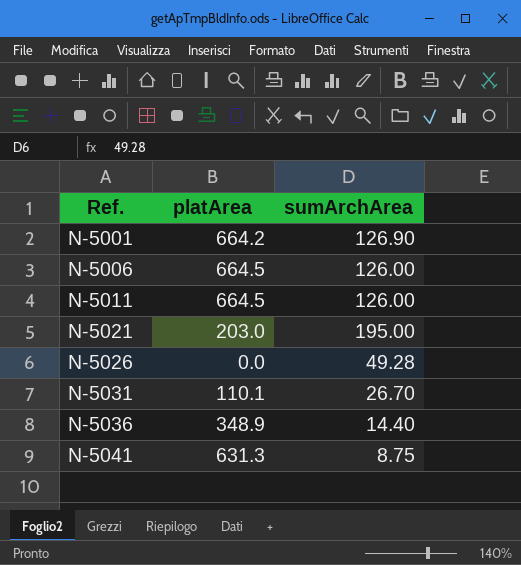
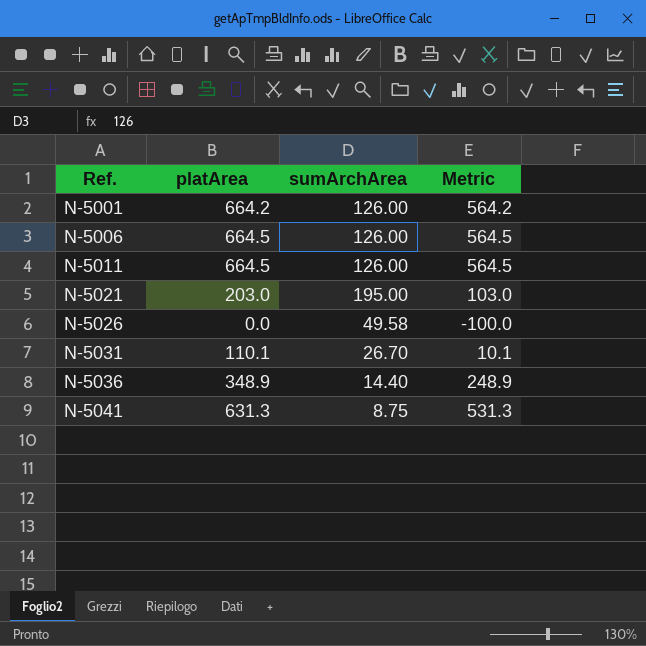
column Metric | formula: none -> [platArea] - 100
N-5001 | sumArchArea: 126.90 -> 126.00
N-5026 | sumArchArea: 49.28 -> 49.58

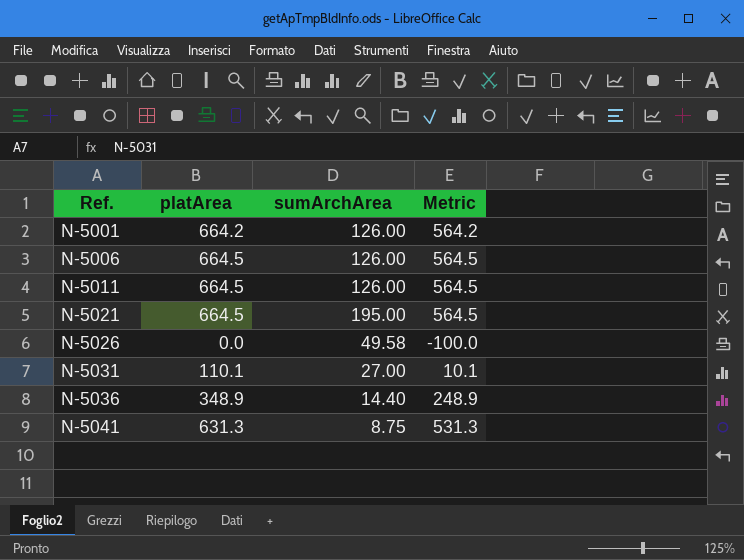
N-5021 | platArea: 203.0 -> 664.5
N-5021 | Metric: 103.0 -> 564.5
N-5031 | sumArchArea: 26.70 -> 27.00

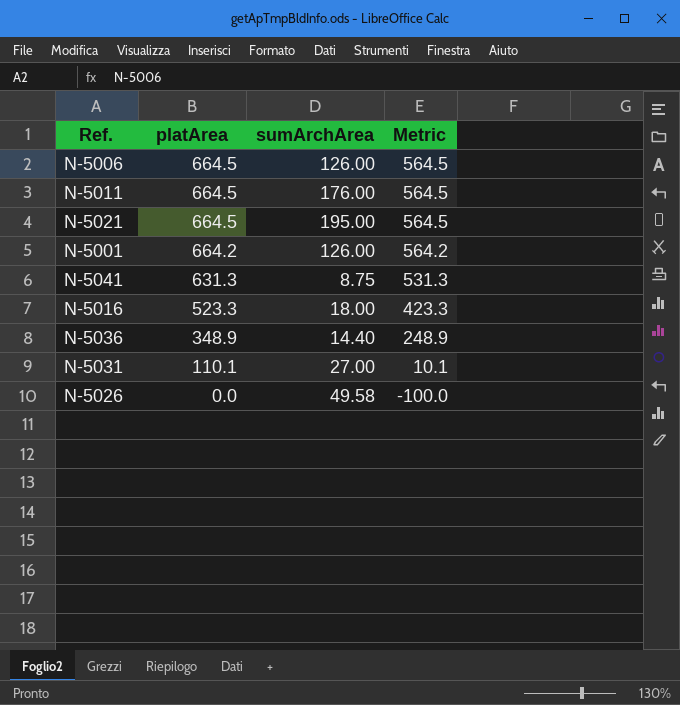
row order: Ref. ascending -> platArea descending
N-5011 | sumArchArea: 126.00 -> 176.00
row N-5016: none -> 523.3 | 18.00 | 423.3

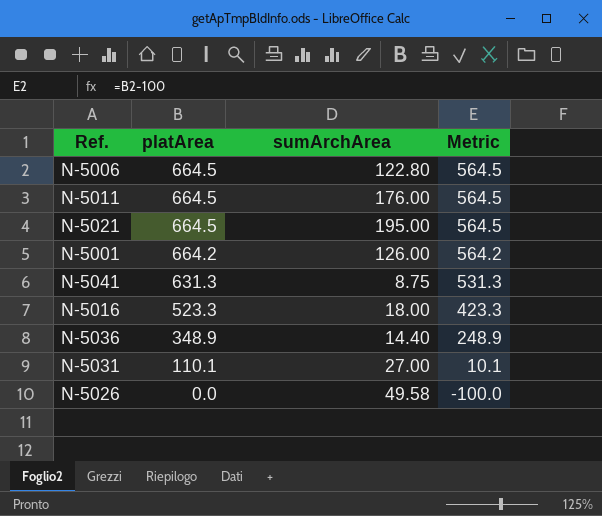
N-5006 | sumArchArea: 126.00 -> 122.80

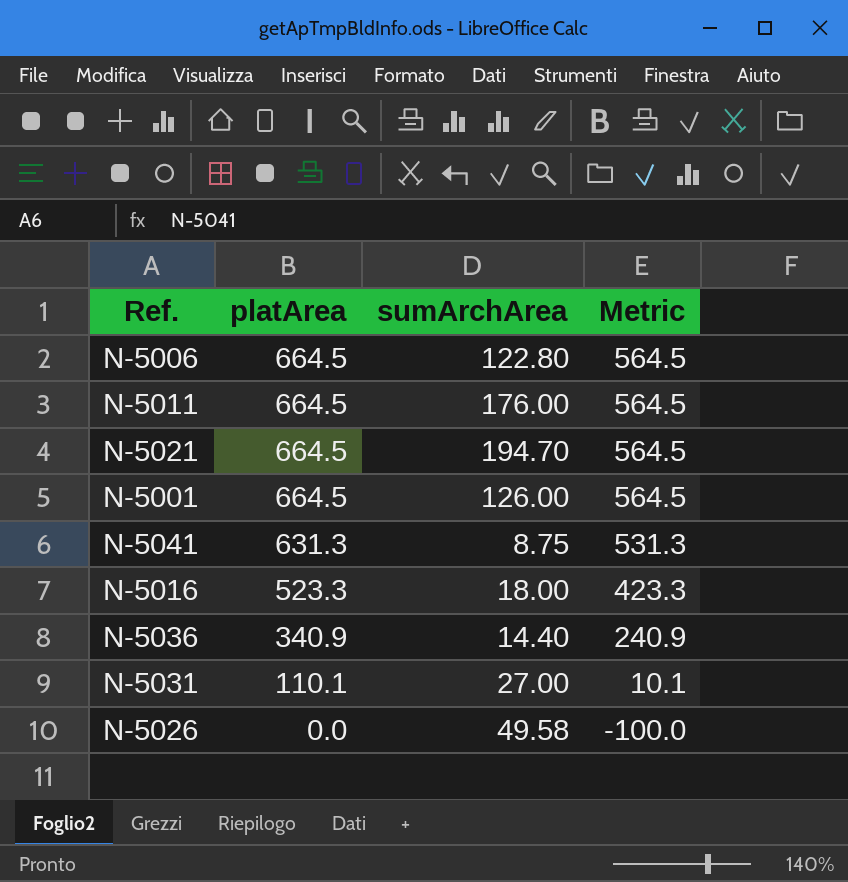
N-5021 | sumArchArea: 195.00 -> 194.70
N-5001 | platArea: 664.2 -> 664.5
N-5001 | Metric: 564.2 -> 564.5
N-5036 | platArea: 348.9 -> 340.9
N-5036 | Metric: 248.9 -> 240.9

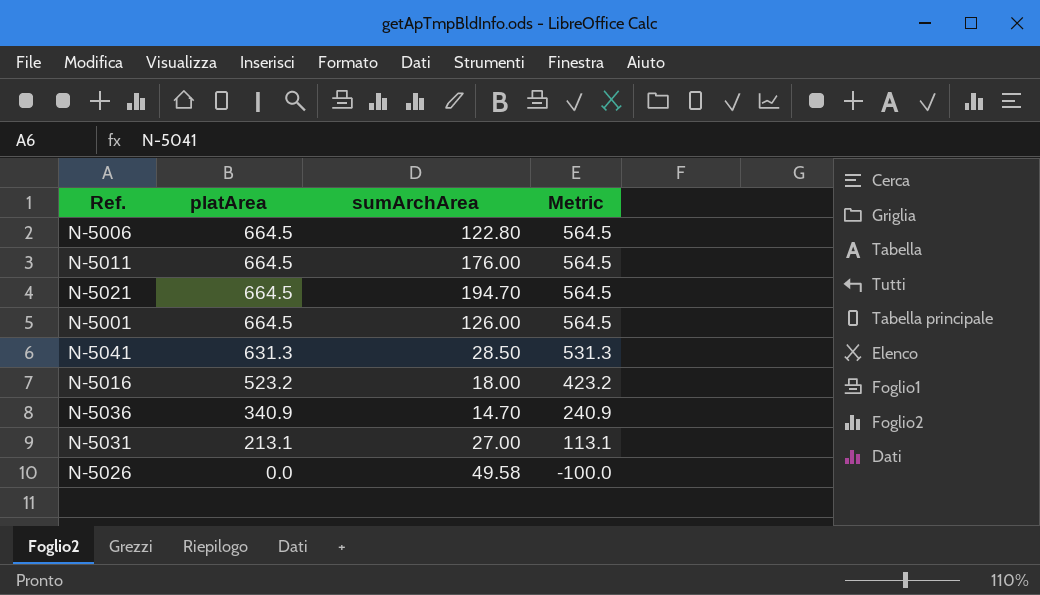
N-5041 | sumArchArea: 8.75 -> 28.50
N-5016 | platArea: 523.3 -> 523.2
N-5016 | Metric: 423.3 -> 423.2
N-5036 | sumArchArea: 14.40 -> 14.70
N-5031 | platArea: 110.1 -> 213.1
N-5031 | Metric: 10.1 -> 113.1

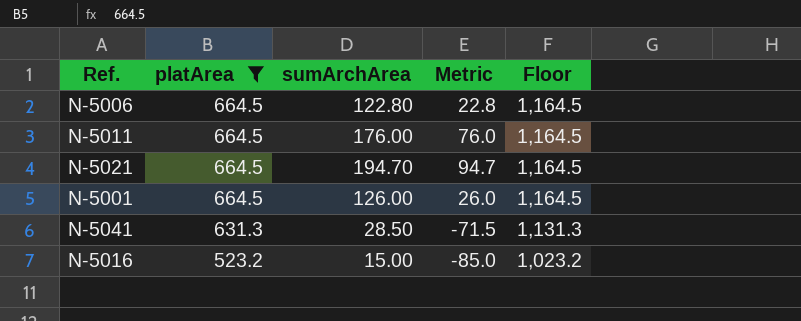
filter: none -> platArea >= 523.2
column Metric | formula: [platArea] - 100 -> [sumArchArea] - 100
column Floor | formula: none -> [platArea] + 500
N-5016 | sumArchArea: 18.00 -> 15.00

